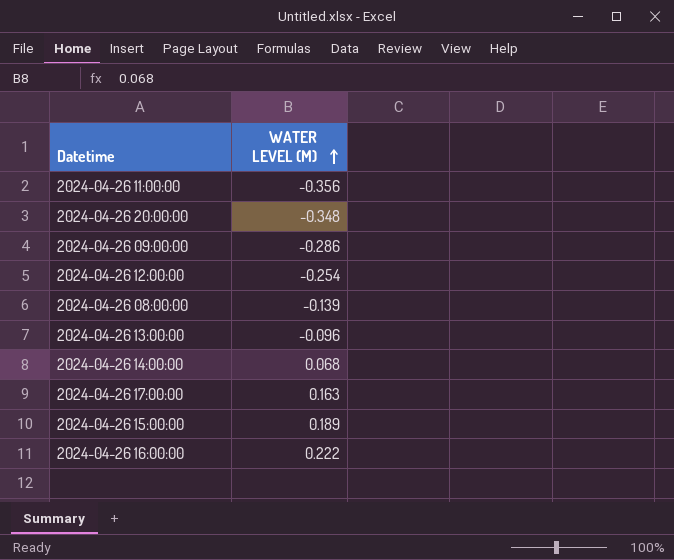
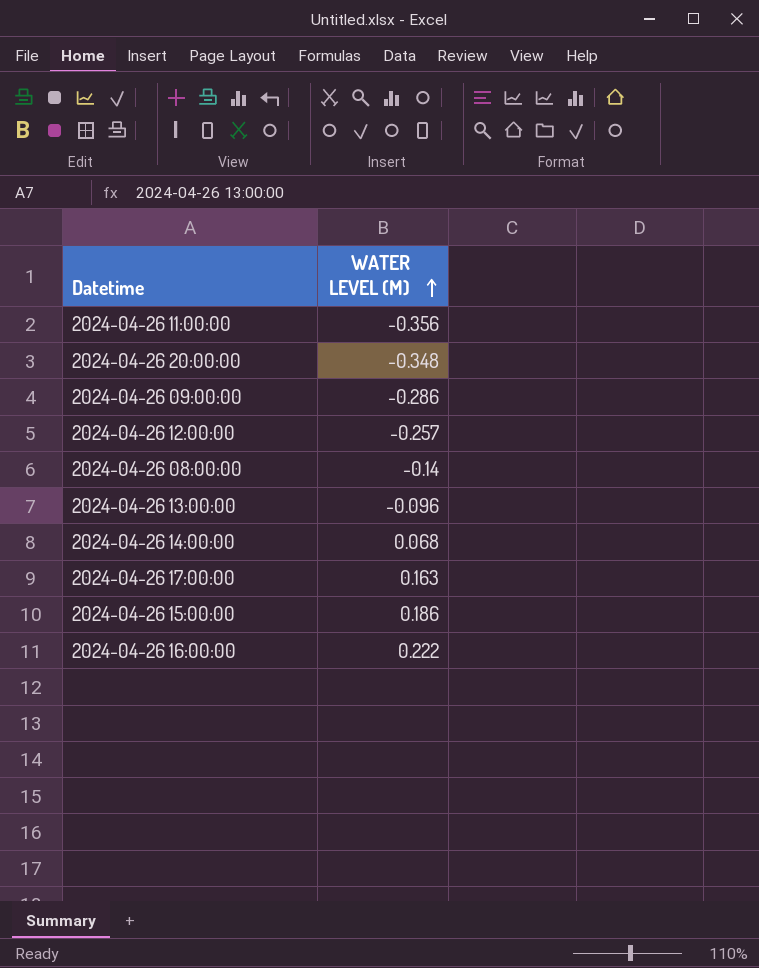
2024-04-26 12:00:00 | WATER LEVEL (M): -0.254 -> -0.257
2024-04-26 08:00:00 | WATER LEVEL (M): -0.139 -> -0.14
2024-04-26 15:00:00 | WATER LEVEL (M): 0.189 -> 0.186

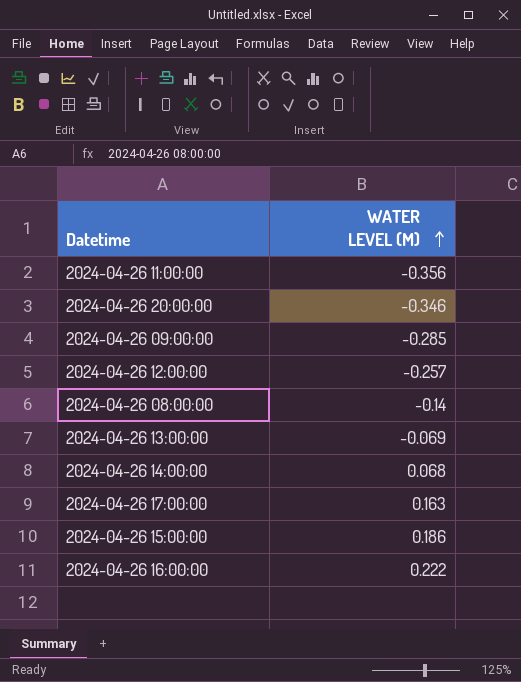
2024-04-26 20:00:00 | WATER LEVEL (M): -0.348 -> -0.346
2024-04-26 09:00:00 | WATER LEVEL (M): -0.286 -> -0.285
2024-04-26 13:00:00 | WATER LEVEL (M): -0.096 -> -0.069

